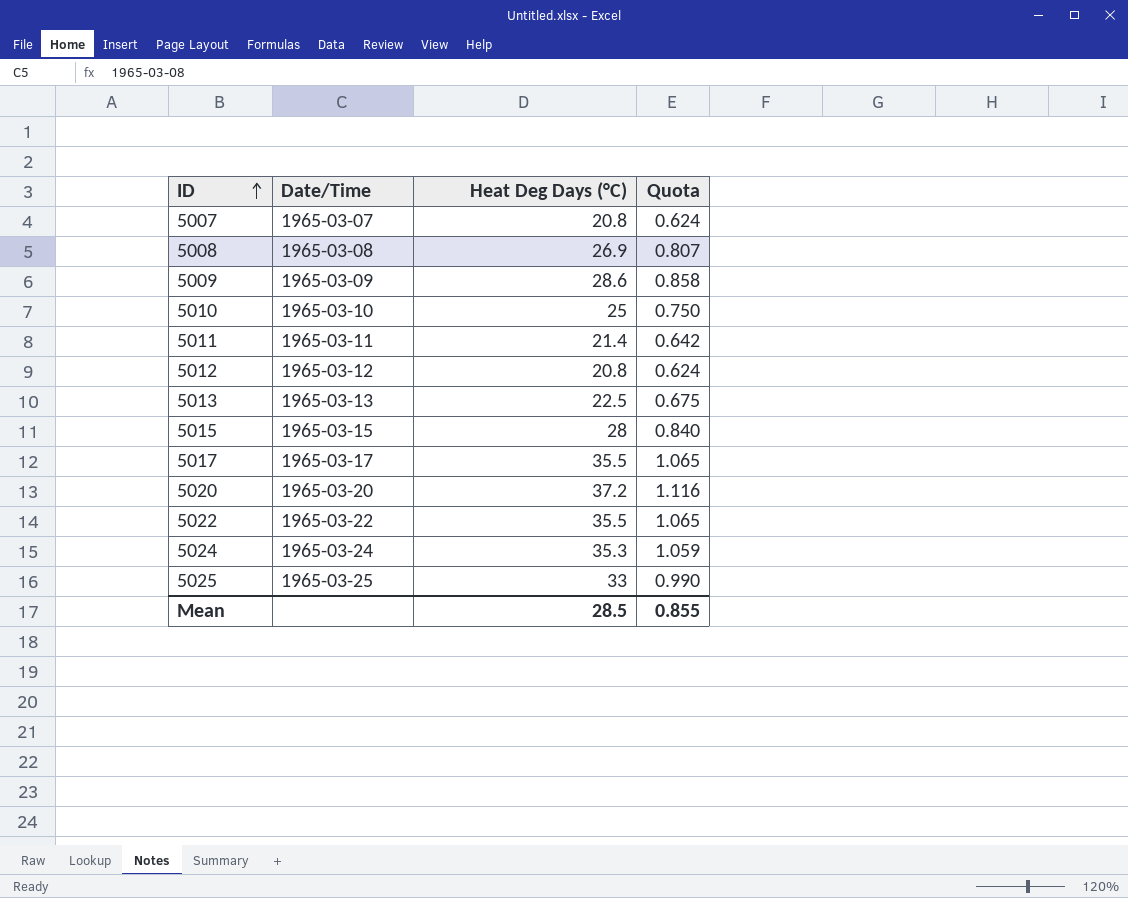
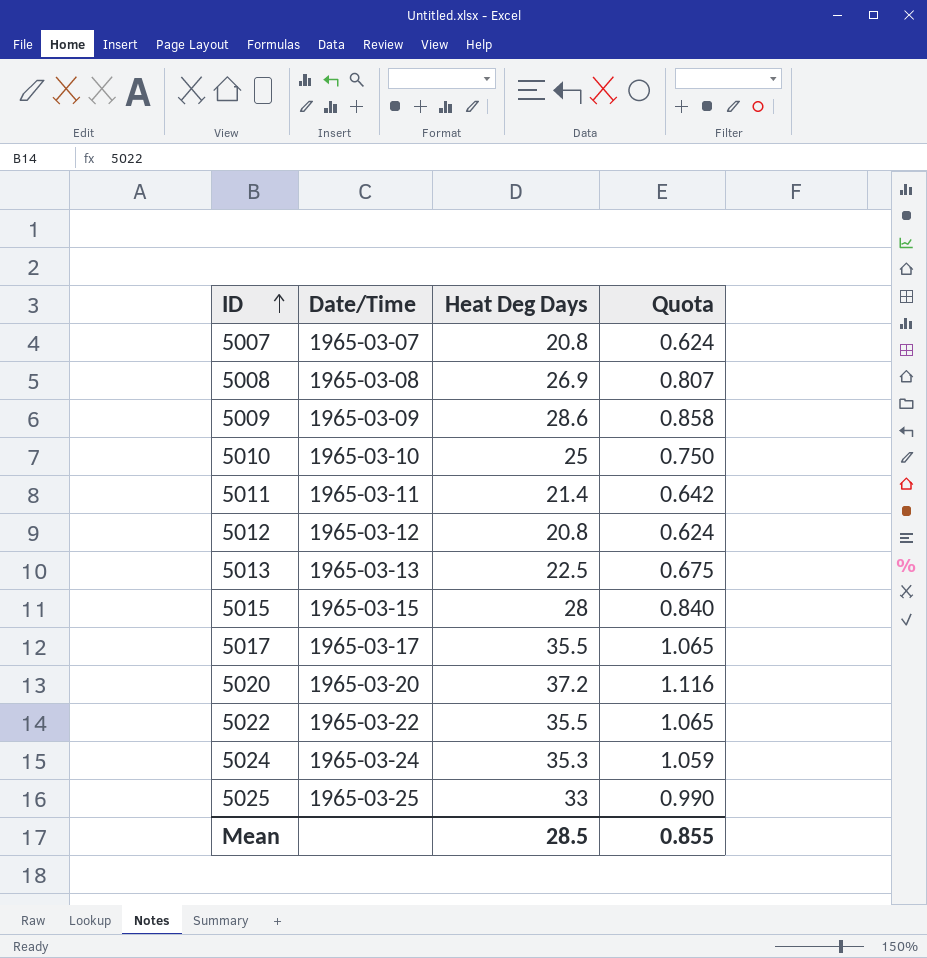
column name: Heat Deg Days (°C) -> Heat Deg Days

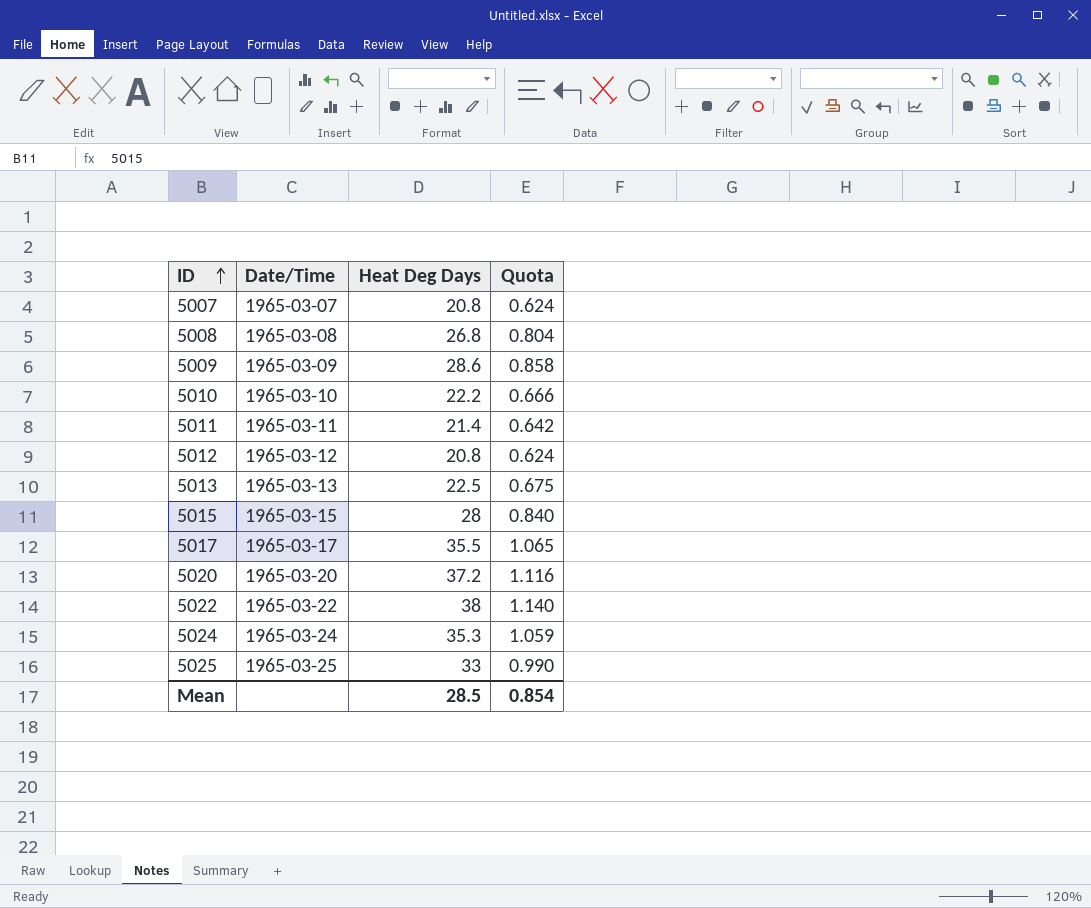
5008 | Heat Deg Days: 26.9 -> 26.8
5008 | Quota: 0.807 -> 0.804
5010 | Heat Deg Days: 25 -> 22.2
5010 | Quota: 0.750 -> 0.666
5022 | Heat Deg Days: 35.5 -> 38
5022 | Quota: 1.065 -> 1.140
Mean | Quota: 0.855 -> 0.854

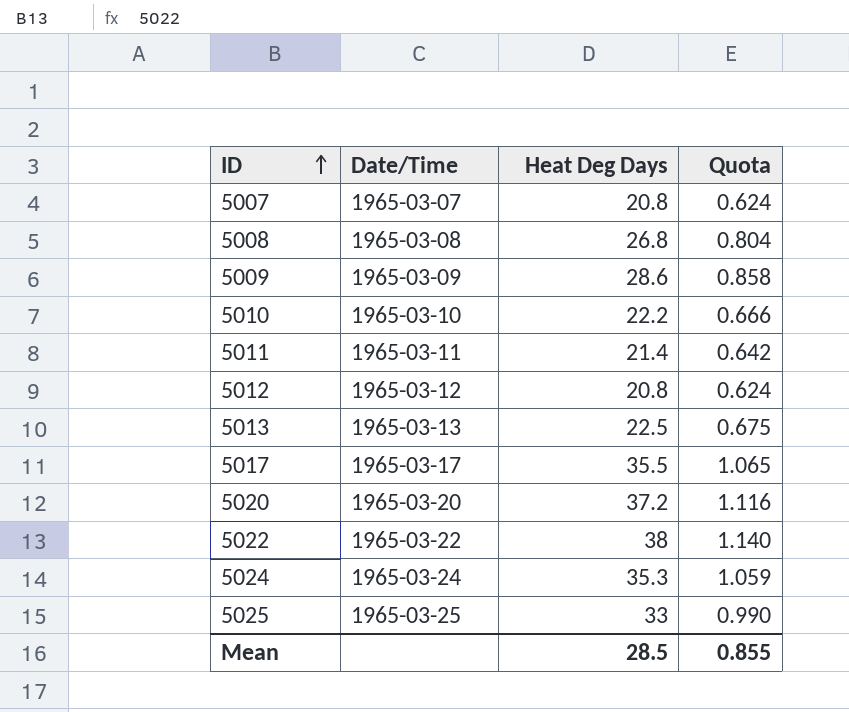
row 5015: 1965-03-15 | 28 | 0.840 -> none
Mean | Quota: 0.854 -> 0.855

